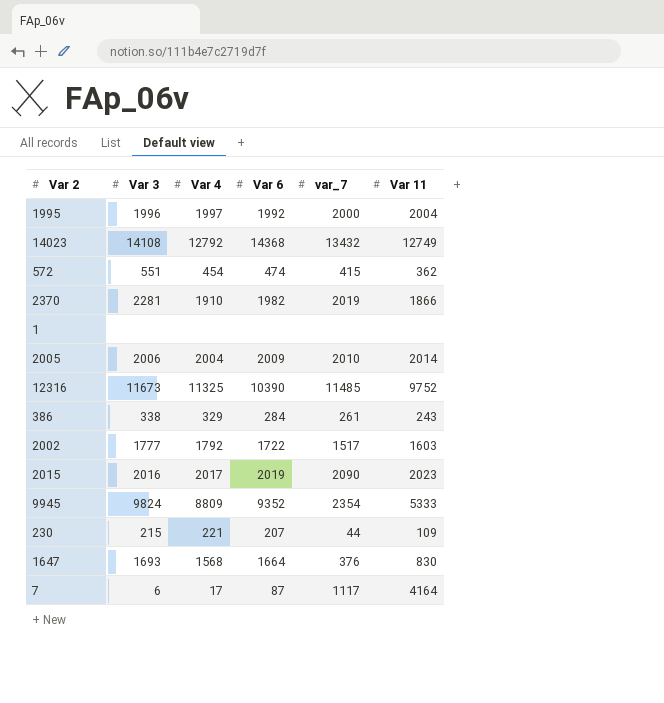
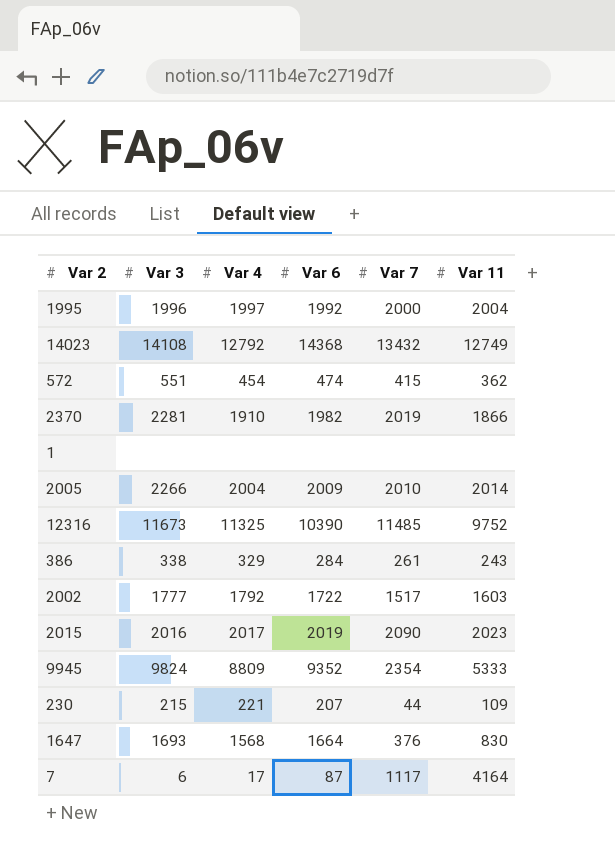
column name: var_7 -> Var 7
2005 | Var 3: 2006 -> 2266

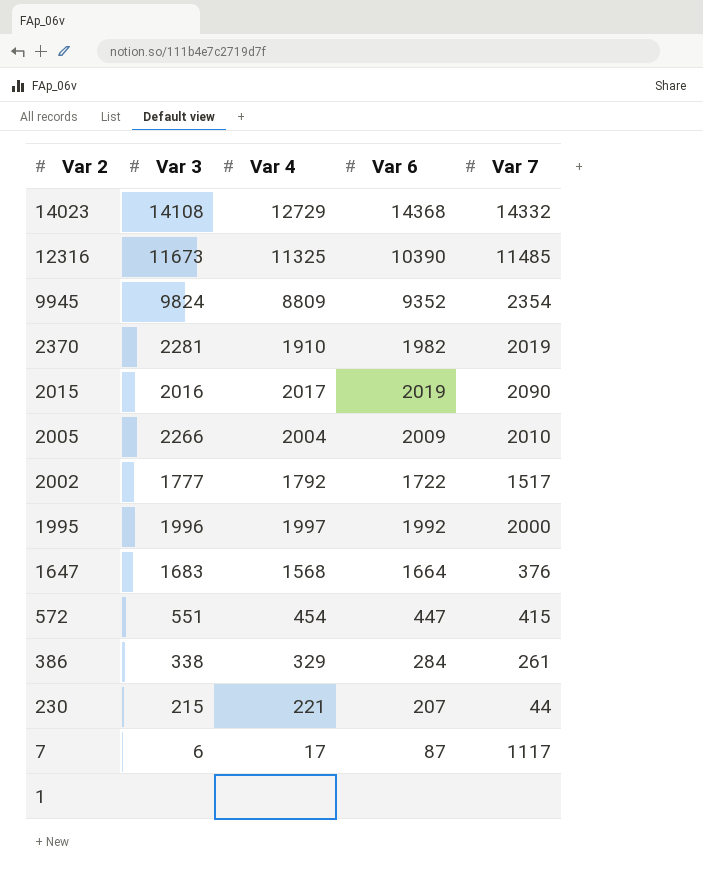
row order: none -> Var 2 descending
column Var 11 | position: 6 -> none
14023 | Var 4: 12792 -> 12729
14023 | Var 7: 13432 -> 14332
1647 | Var 3: 1693 -> 1683
572 | Var 6: 474 -> 447

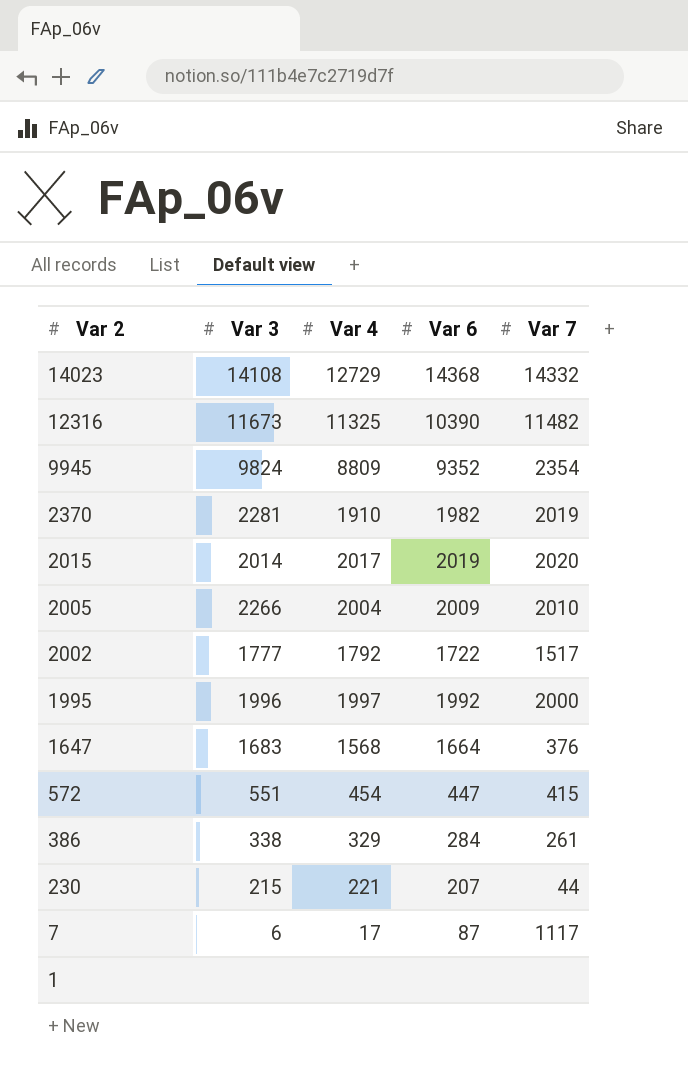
12316 | Var 7: 11485 -> 11482
2015 | Var 3: 2016 -> 2014
2015 | Var 7: 2090 -> 2020

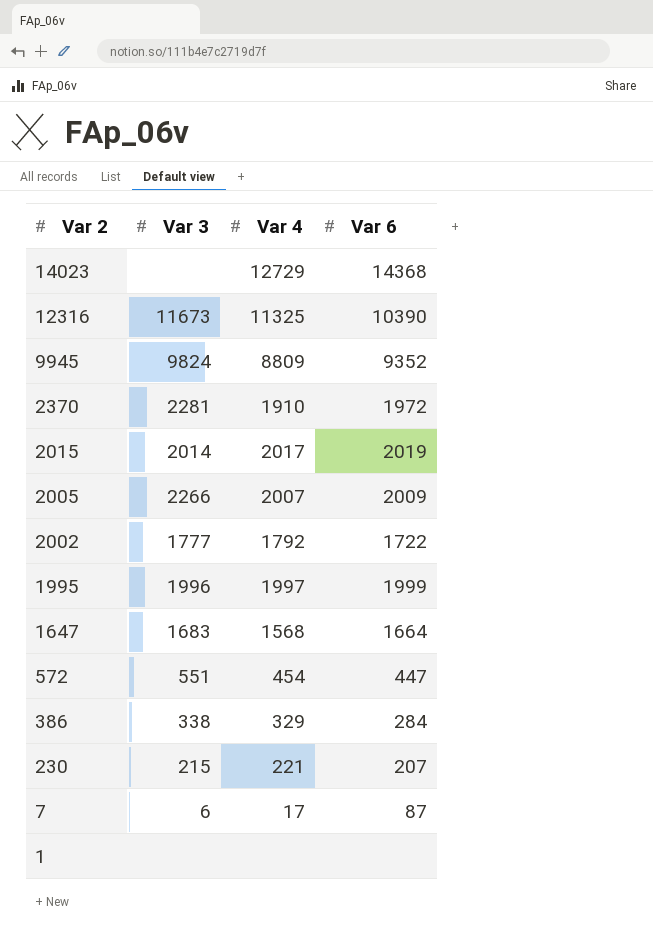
column Var 7 | position: 5 -> none
14023 | Var 3: 14108 -> none
2370 | Var 6: 1982 -> 1972
2005 | Var 4: 2004 -> 2007
1995 | Var 6: 1992 -> 1999

